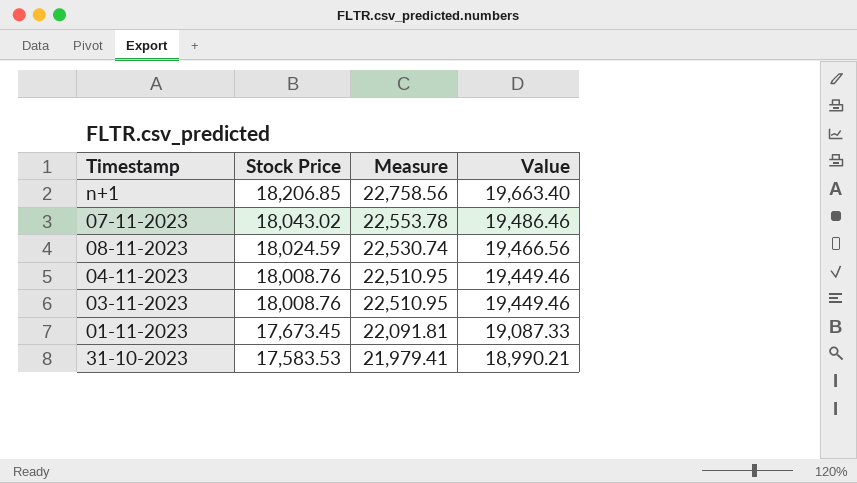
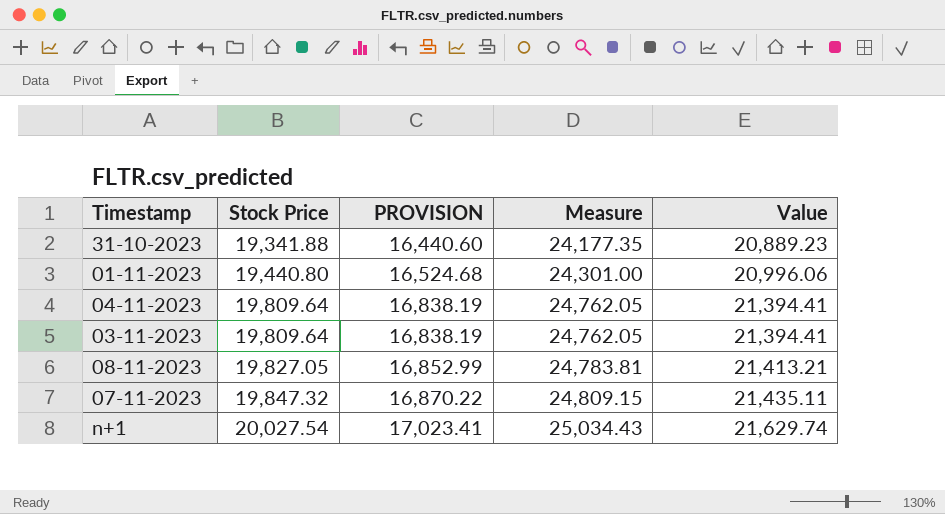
row order: Stock Price descending -> Stock Price ascending
column PROVISION | formula: none -> [Stock Price] * 0.85
31-10-2023 | Stock Price: 17,583.53 -> 19,341.88
31-10-2023 | Measure: 21,979.41 -> 24,177.35
31-10-2023 | Value: 18,990.21 -> 20,889.23
01-11-2023 | Stock Price: 17,673.45 -> 19,440.80
01-11-2023 | Measure: 22,091.81 -> 24,301.00
01-11-2023 | Value: 19,087.33 -> 20,996.06
04-11-2023 | Stock Price: 18,008.76 -> 19,809.64
04-11-2023 | Measure: 22,510.95 -> 24,762.05
04-11-2023 | Value: 19,449.46 -> 21,394.41
03-11-2023 | Stock Price: 18,008.76 -> 19,809.64
03-11-2023 | Measure: 22,510.95 -> 24,762.05
03-11-2023 | Value: 19,449.46 -> 21,394.41
08-11-2023 | Stock Price: 18,024.59 -> 19,827.05
08-11-2023 | Measure: 22,530.74 -> 24,783.81
08-11-2023 | Value: 19,466.56 -> 21,413.21
07-11-2023 | Stock Price: 18,043.02 -> 19,847.32
07-11-2023 | Measure: 22,553.78 -> 24,809.15
07-11-2023 | Value: 19,486.46 -> 21,435.11
n+1 | Stock Price: 18,206.85 -> 20,027.54
n+1 | Measure: 22,758.56 -> 25,034.43
n+1 | Value: 19,663.40 -> 21,629.74

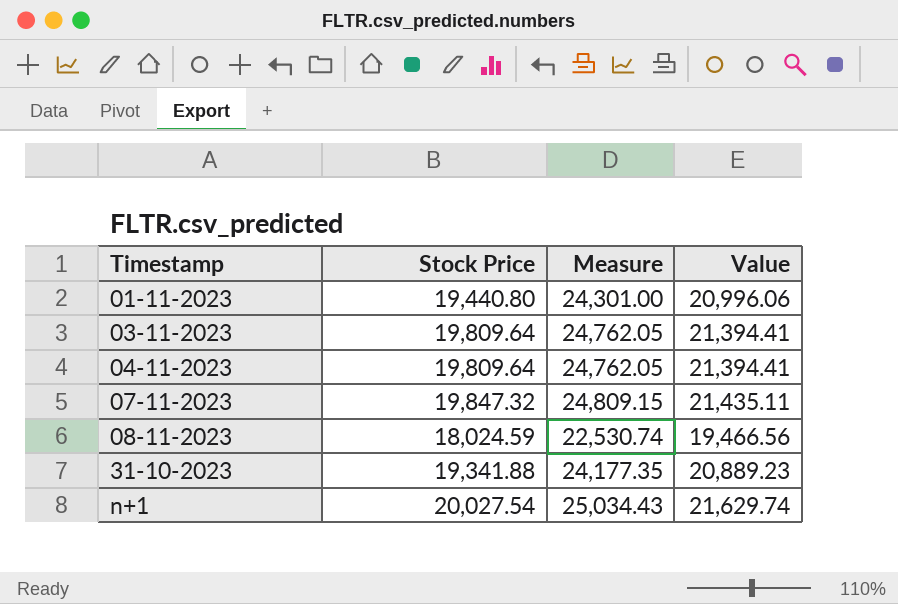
row order: Stock Price ascending -> Timestamp ascending
column PROVISION | formula: [Stock Price] * 0.85 -> none
08-11-2023 | Stock Price: 19,827.05 -> 18,024.59
08-11-2023 | Measure: 24,783.81 -> 22,530.74
08-11-2023 | Value: 21,413.21 -> 19,466.56

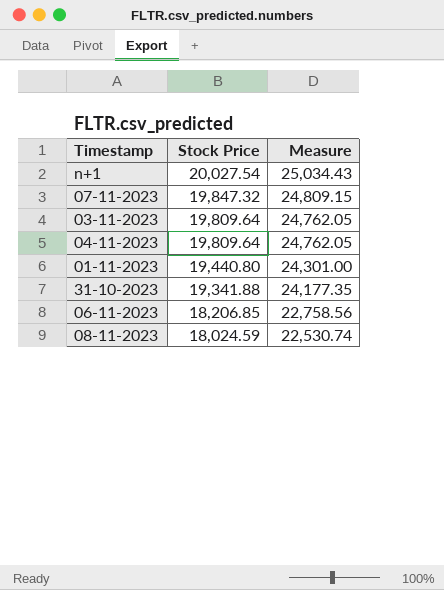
row order: Timestamp ascending -> Stock Price descending
column Value | formula: [Stock Price] * 1.08 -> none
row 06-11-2023: none -> 18,206.85 | 22,758.56

